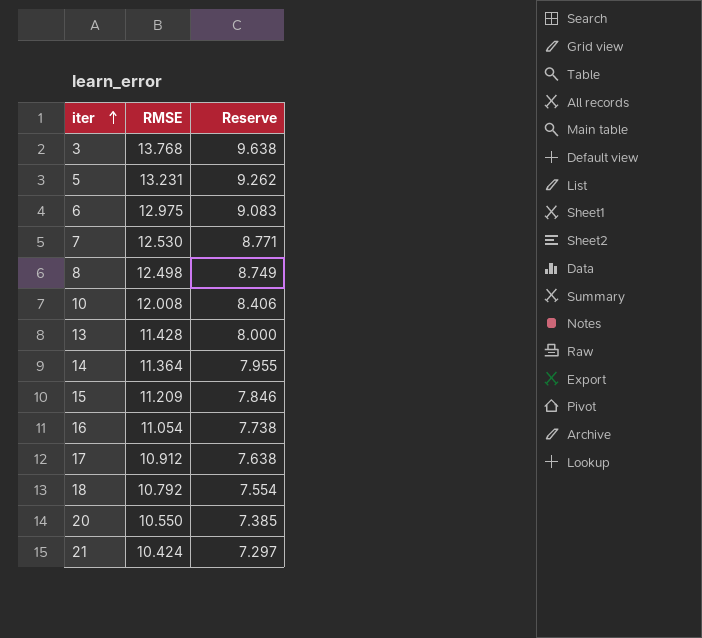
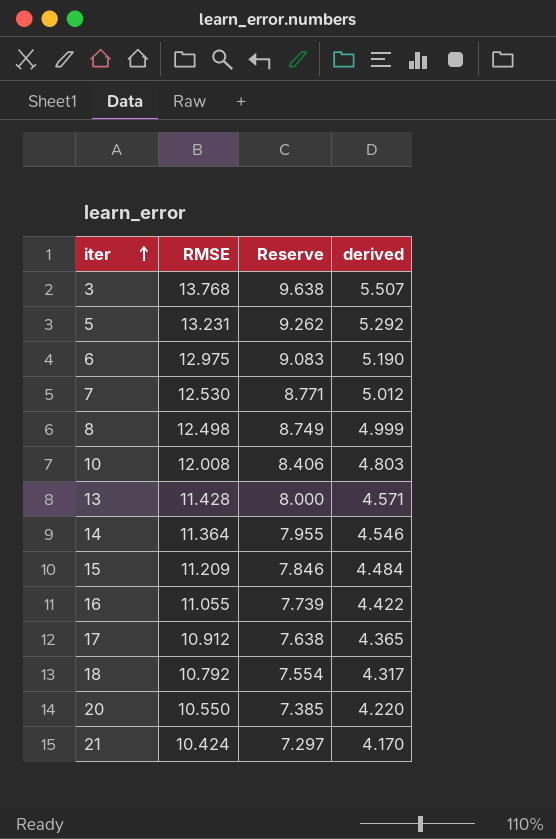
column derived | formula: none -> [RMSE] * 0.4
16 | RMSE: 11.054 -> 11.055
16 | Reserve: 7.738 -> 7.739

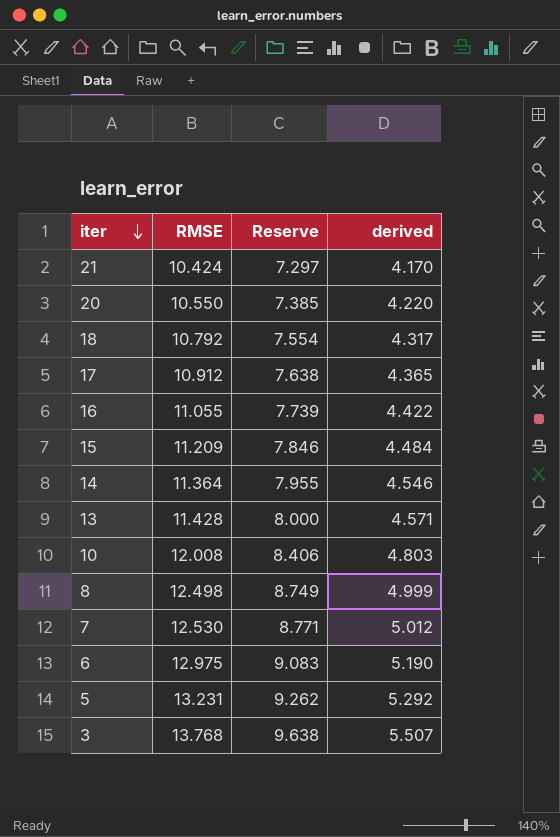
row order: iter ascending -> iter descending

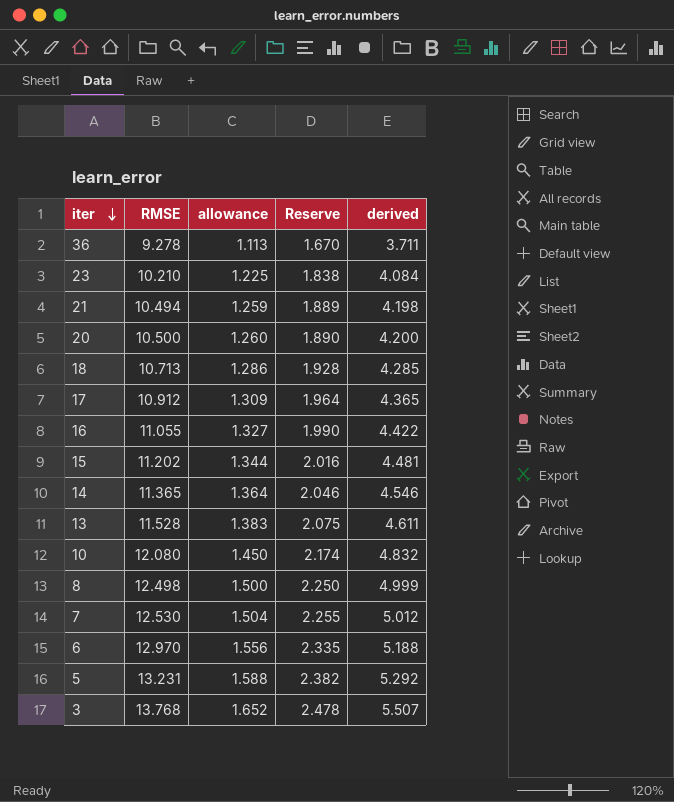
column allowance | formula: none -> [RMSE] * 0.12
column Reserve | formula: [RMSE] * 0.7 -> [RMSE] * 0.18
row 36: none -> 9.278 | 1.113 | 1.670 | 3.711
row 23: none -> 10.210 | 1.225 | 1.838 | 4.084
21 | RMSE: 10.424 -> 10.494
21 | derived: 4.170 -> 4.198
20 | RMSE: 10.550 -> 10.500
20 | derived: 4.220 -> 4.200
18 | RMSE: 10.792 -> 10.713
18 | derived: 4.317 -> 4.285
15 | RMSE: 11.209 -> 11.202
15 | derived: 4.484 -> 4.481
14 | RMSE: 11.364 -> 11.365
13 | RMSE: 11.428 -> 11.528
13 | derived: 4.571 -> 4.611
10 | RMSE: 12.008 -> 12.080
10 | derived: 4.803 -> 4.832
6 | RMSE: 12.975 -> 12.970
6 | derived: 5.190 -> 5.188

